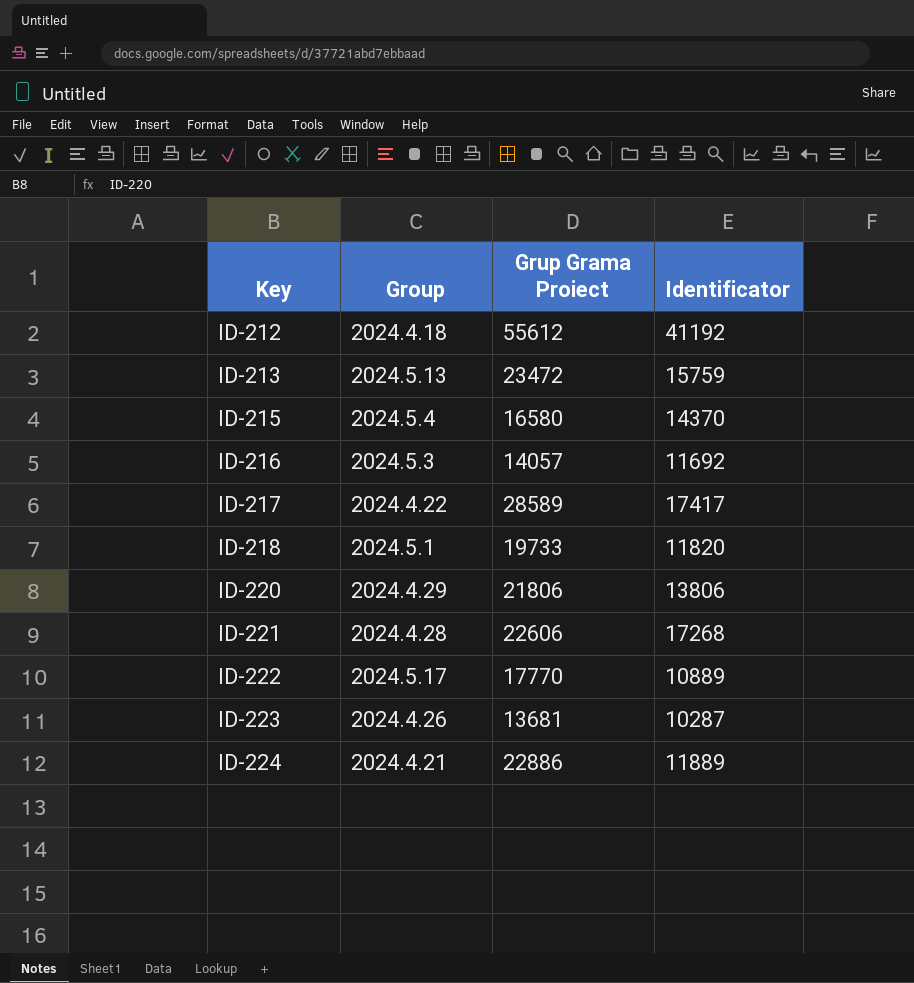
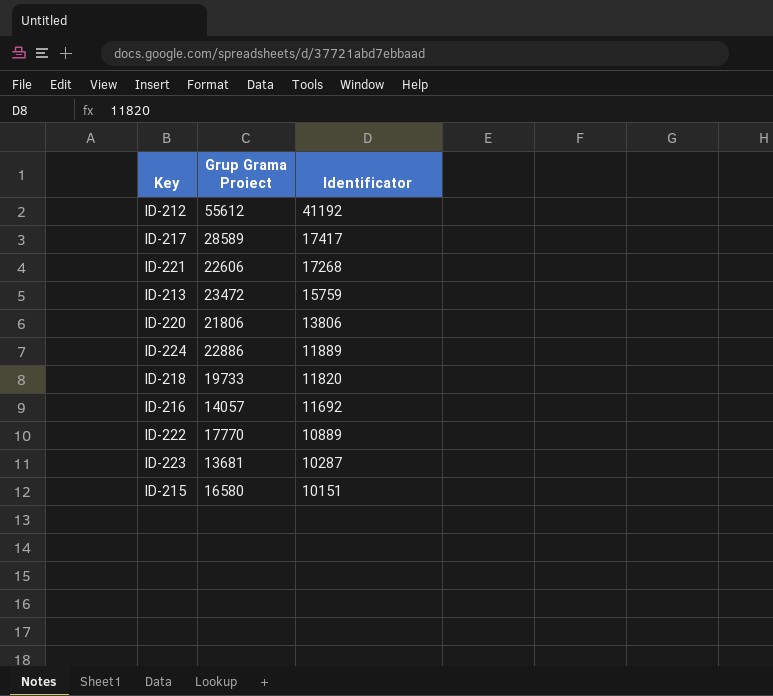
row order: Key ascending -> Identificator descending
column Group | position: 2 -> none
ID-215 | Identificator: 14370 -> 10151

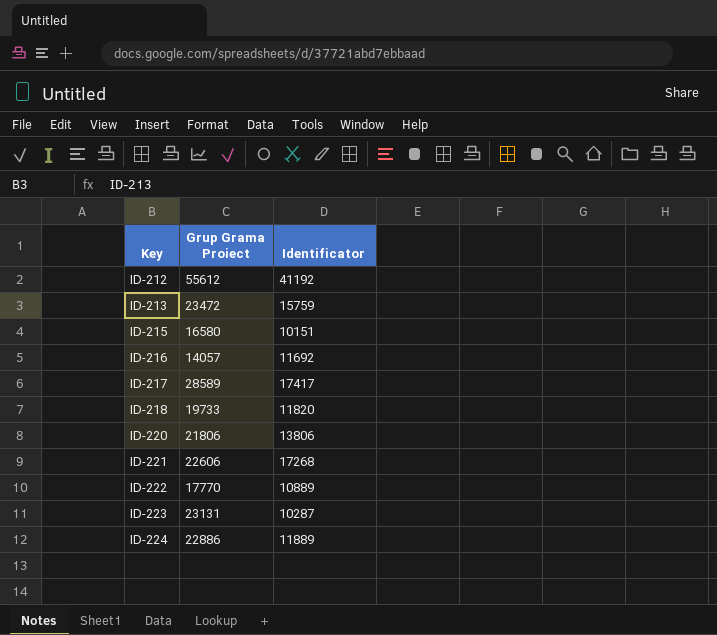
row order: Identificator descending -> Key ascending
ID-223 | Grup Grama Proiect: 13681 -> 23131

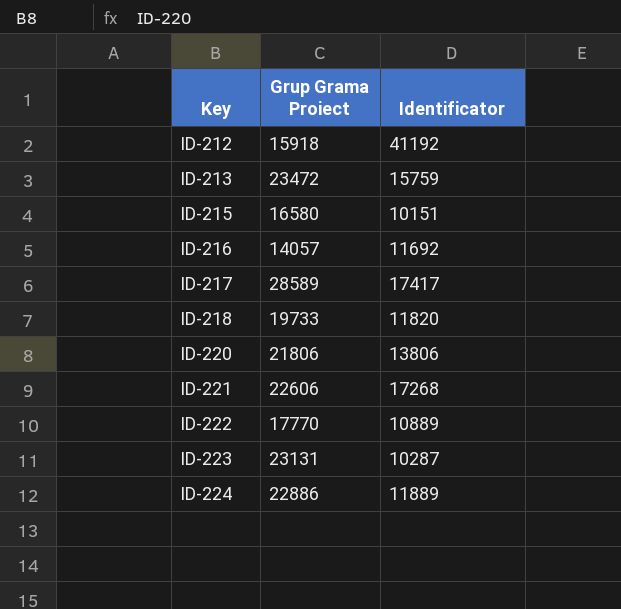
ID-212 | Grup Grama Proiect: 55612 -> 15918

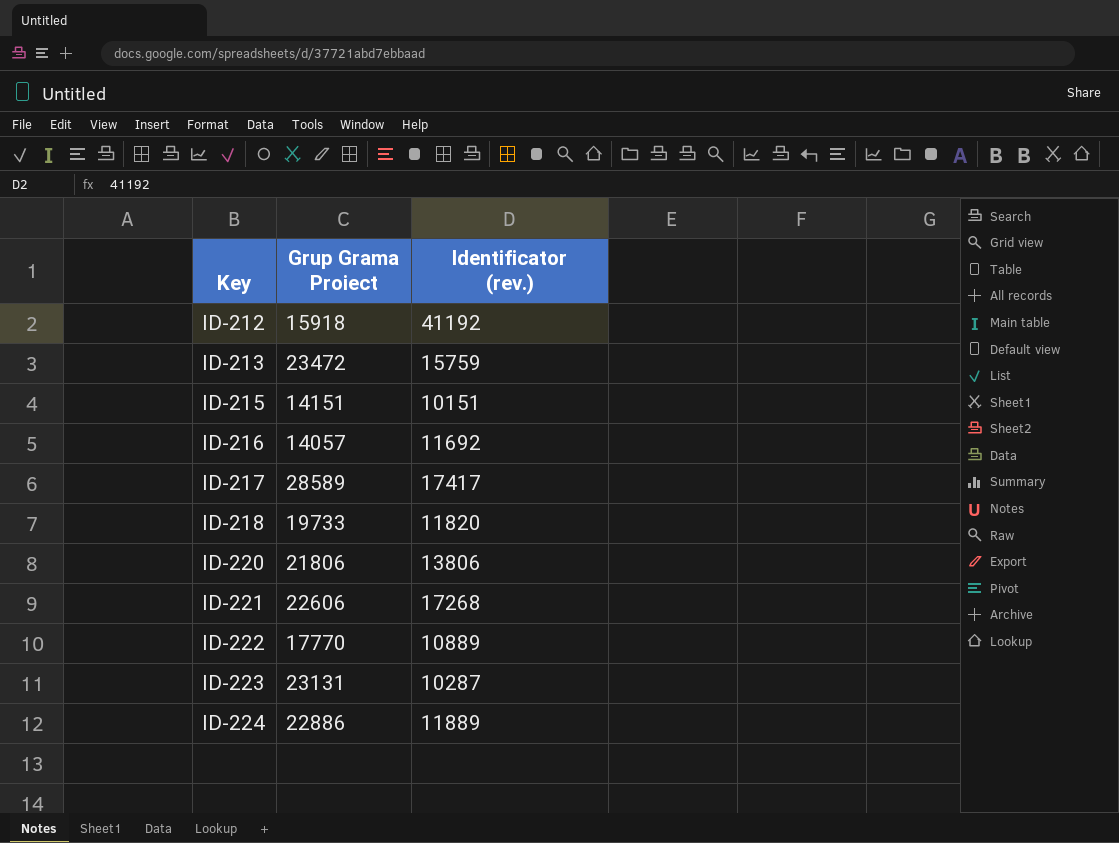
column name: Identificator -> Identificator (rev.)
ID-215 | Grup Grama Proiect: 16580 -> 14151

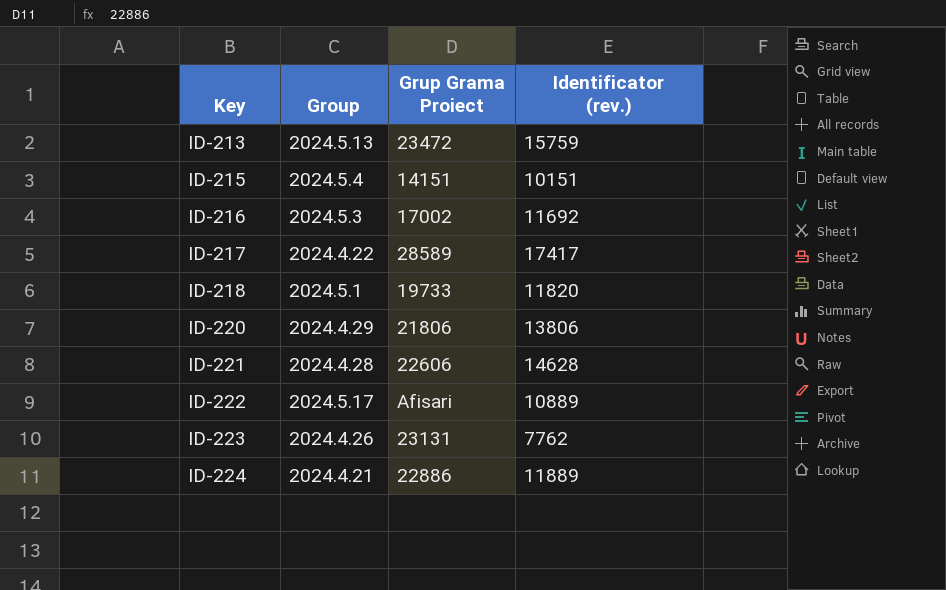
column Group | position: none -> 2
row ID-212: 15918 | 41192 -> none
ID-216 | Grup Grama Proiect: 14057 -> 17002
ID-221 | Identificator (rev.): 17268 -> 14628
ID-222 | Grup Grama Proiect: 17770 -> Afisari
ID-223 | Identificator (rev.): 10287 -> 7762

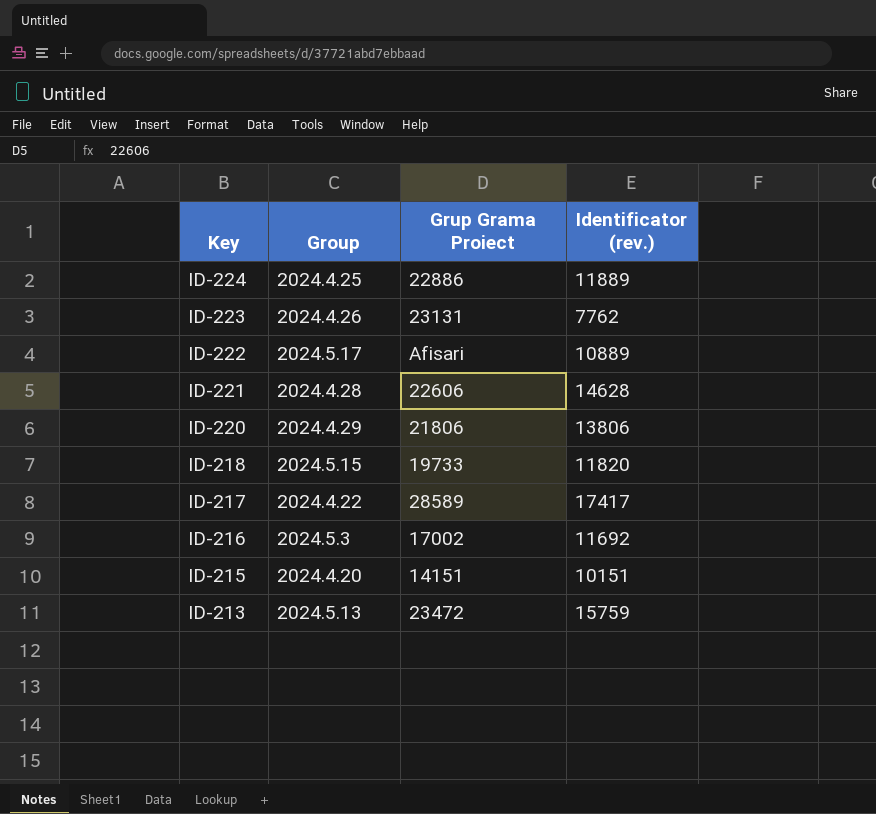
row order: Key ascending -> Key descending
ID-224 | Group: 2024.4.21 -> 2024.4.25
ID-218 | Group: 2024.5.1 -> 2024.5.15
ID-215 | Group: 2024.5.4 -> 2024.4.20

